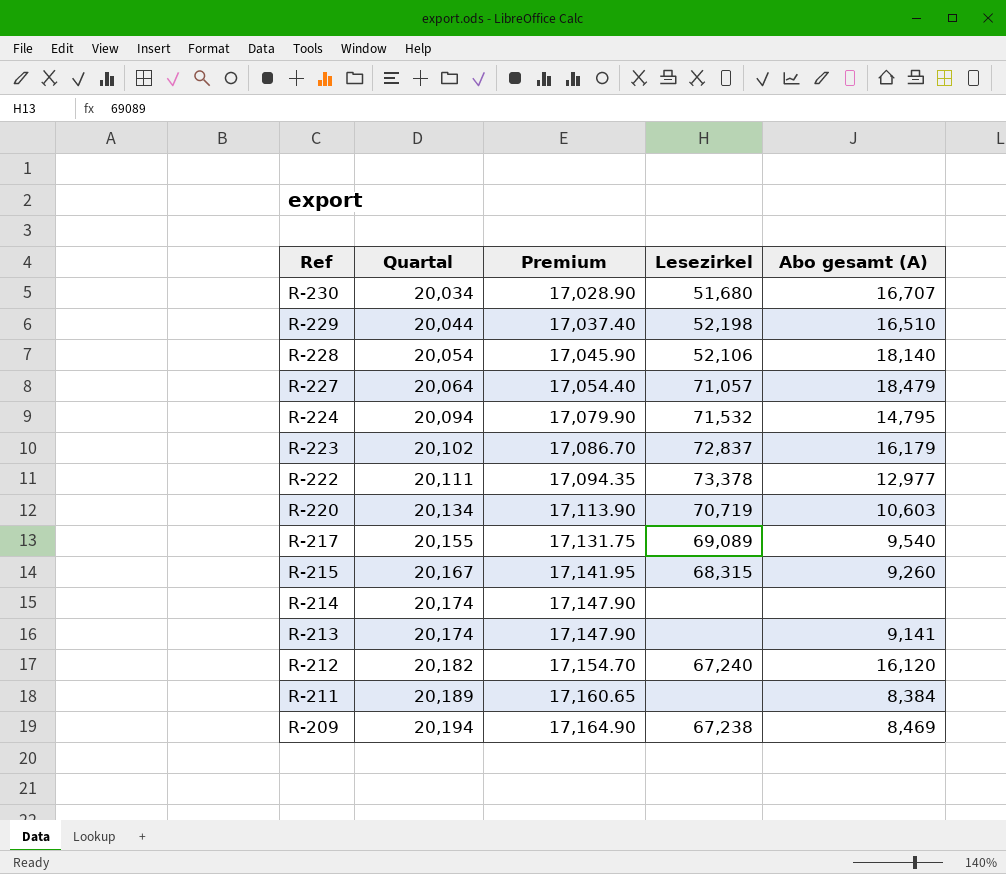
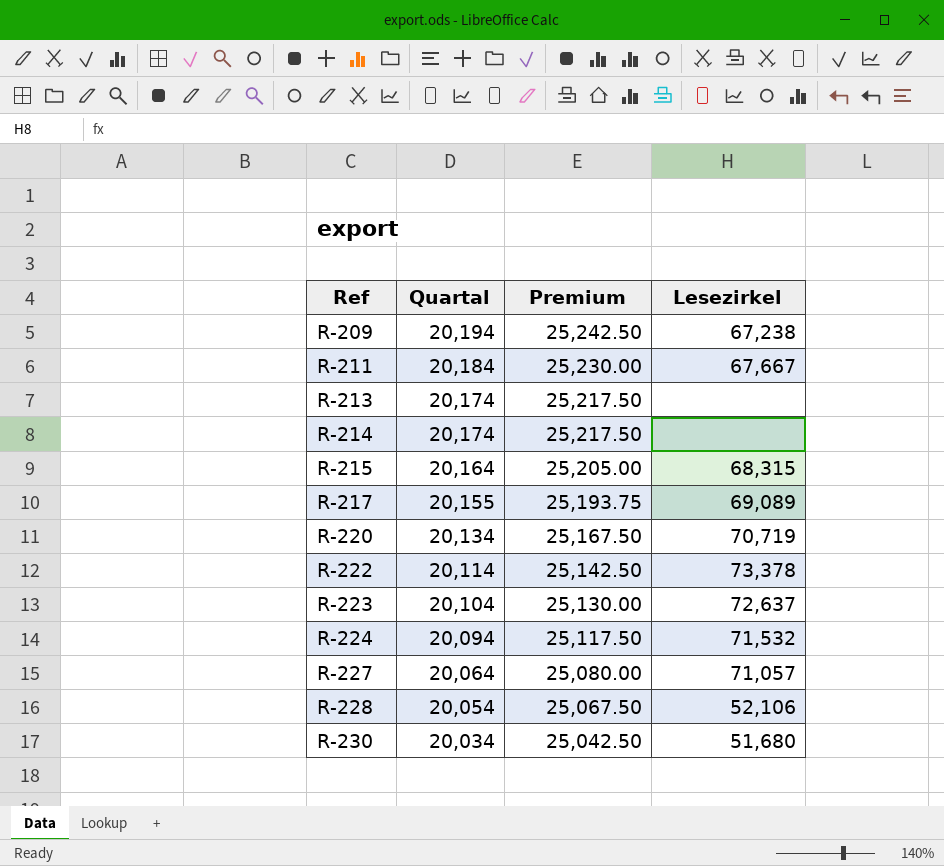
row order: Ref descending -> Ref ascending
column Abo gesamt (A) | position: 5 -> none
column Premium | formula: [Quartal] * 0.85 -> [Quartal] * 1.25
row R-229: 20,044 | 17,037.40 | 52,198 | 16,510 -> none
row R-212: 20,182 | 17,154.70 | 67,240 | 16,120 -> none
R-211 | Quartal: 20,189 -> 20,184
R-211 | Lesezirkel: none -> 67,667
R-215 | Quartal: 20,167 -> 20,164
R-222 | Quartal: 20,111 -> 20,114
R-223 | Quartal: 20,102 -> 20,104
R-223 | Lesezirkel: 72,837 -> 72,637

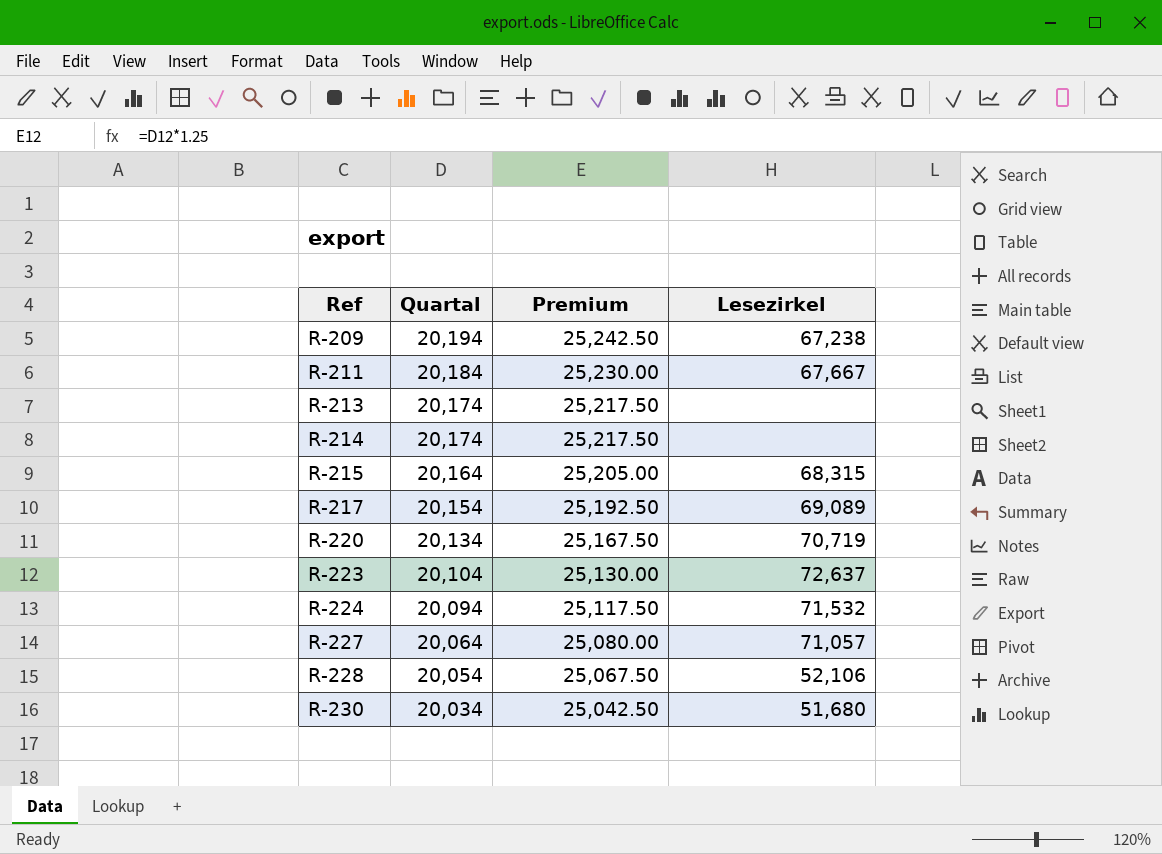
row R-222: 20,114 | 25,142.50 | 73,378 -> none
R-217 | Quartal: 20,155 -> 20,154
R-217 | Premium: 25,193.75 -> 25,192.50

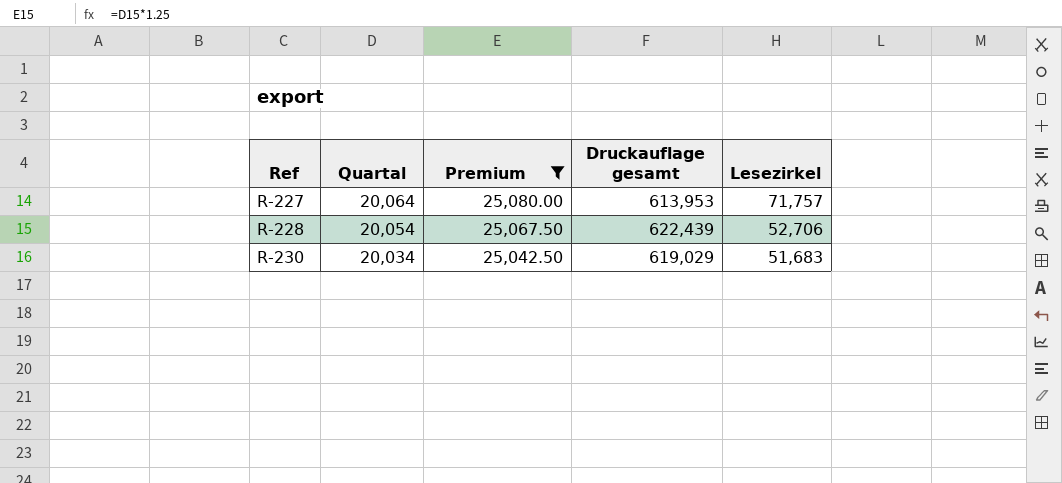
filter: none -> Premium <= 25,080.00
column Druckauflage gesamt | position: none -> 4
R-227 | Lesezirkel: 71,057 -> 71,757
R-228 | Lesezirkel: 52,106 -> 52,706
R-230 | Lesezirkel: 51,680 -> 51,683

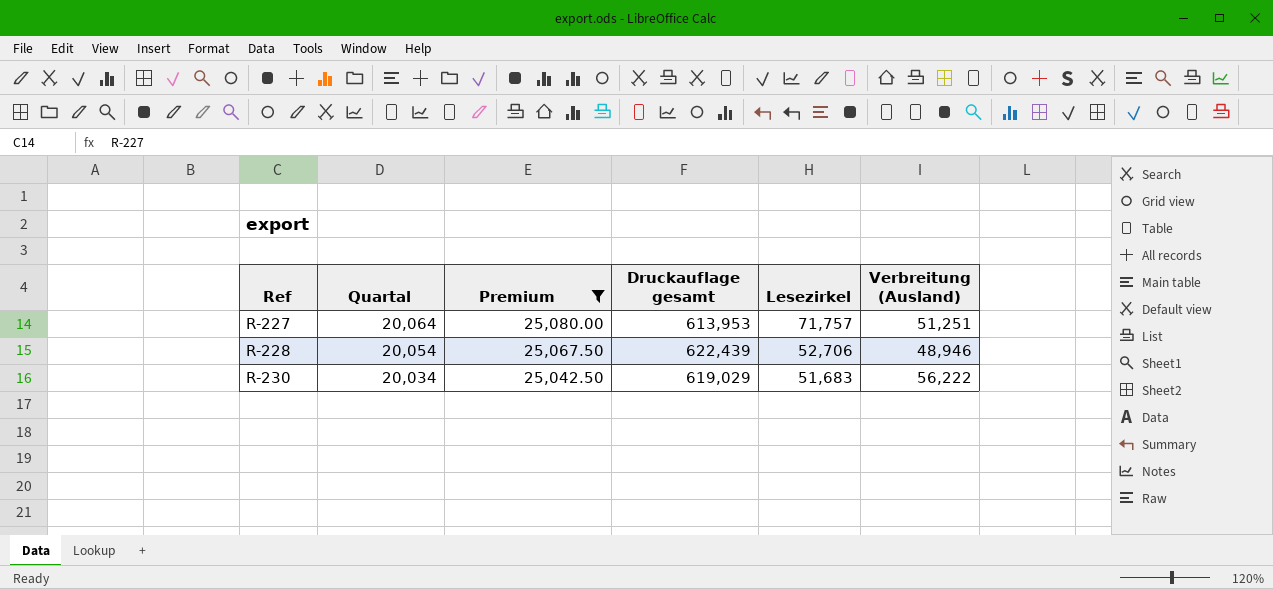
column Verbreitung (Ausland) | position: none -> 6

